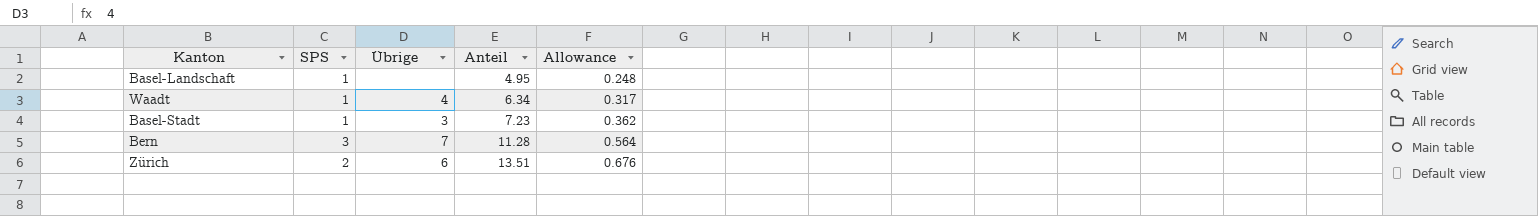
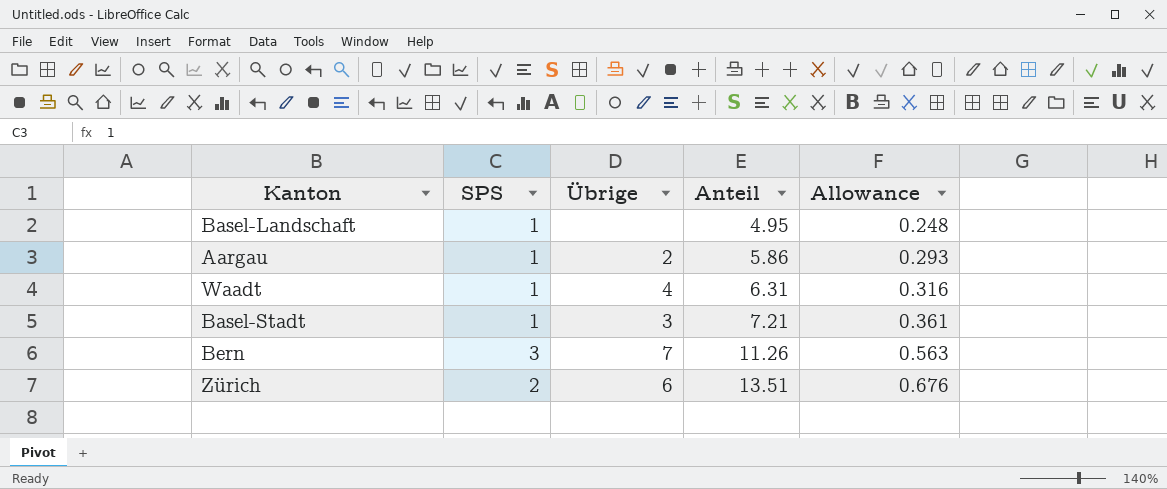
row Aargau: none -> 1 | 2 | 5.86 | 0.293
Waadt | Anteil: 6.34 -> 6.31
Waadt | Allowance: 0.317 -> 0.316
Basel-Stadt | Anteil: 7.23 -> 7.21
Basel-Stadt | Allowance: 0.362 -> 0.361
Bern | Anteil: 11.28 -> 11.26
Bern | Allowance: 0.564 -> 0.563

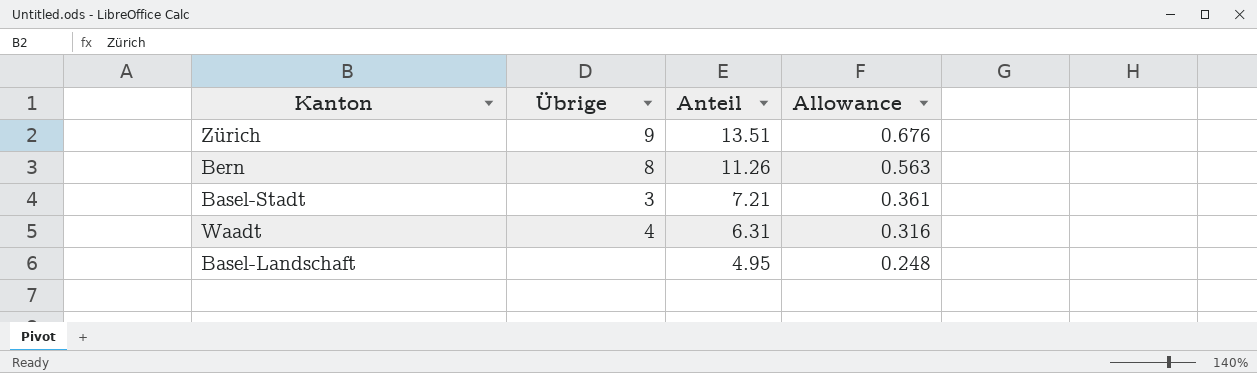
row order: Anteil ascending -> Anteil descending
column SPS | position: 2 -> none
row Aargau: 1 | 2 | 5.86 | 0.293 -> none
Zürich | Übrige: 6 -> 9
Bern | Übrige: 7 -> 8

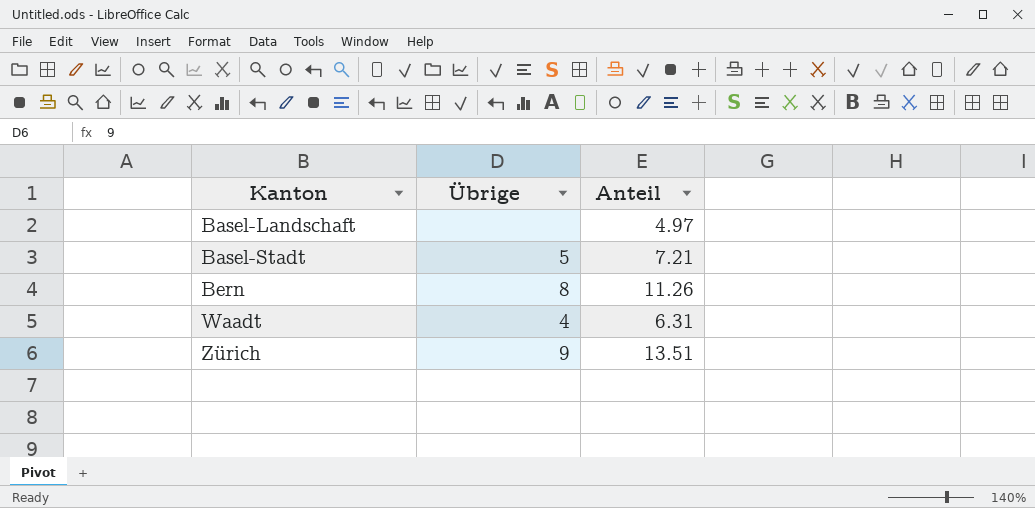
row order: Anteil descending -> Kanton ascending
column Allowance | formula: [Anteil] * 0.05 -> none
Basel-Landschaft | Anteil: 4.95 -> 4.97
Basel-Stadt | Übrige: 3 -> 5

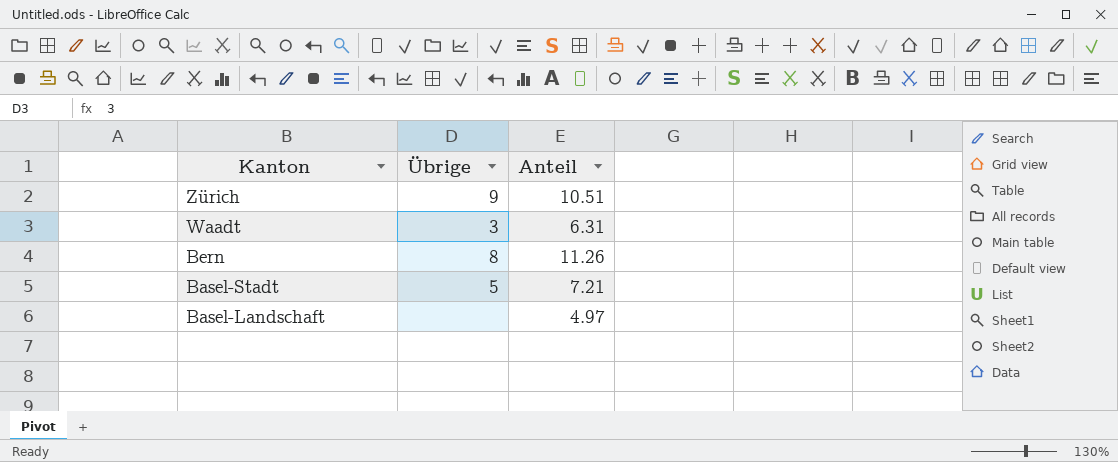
row order: Kanton ascending -> Kanton descending
Zürich | Anteil: 13.51 -> 10.51
Waadt | Übrige: 4 -> 3

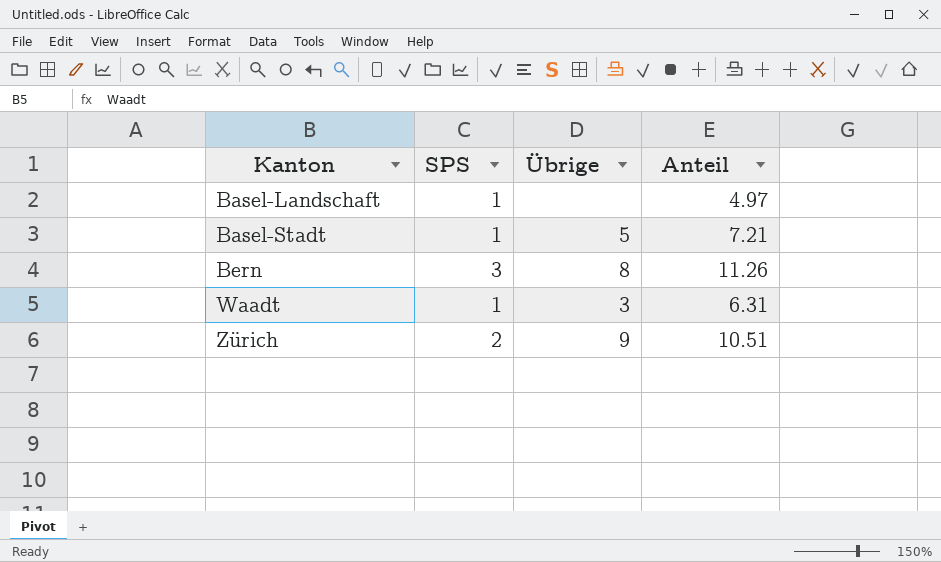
row order: Kanton descending -> Kanton ascending
column SPS | position: none -> 2

